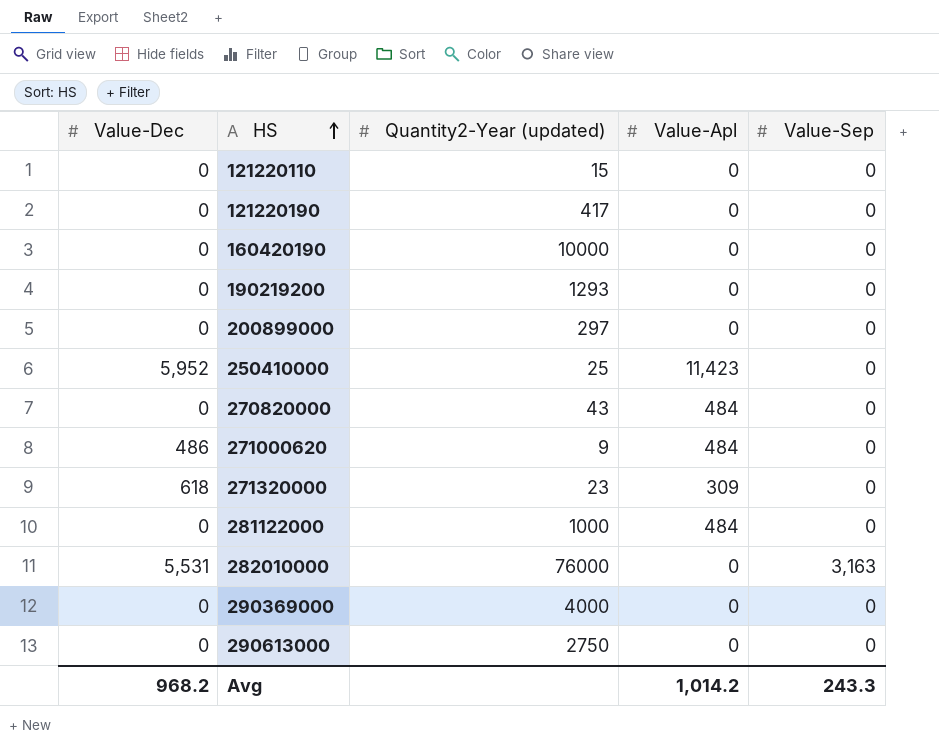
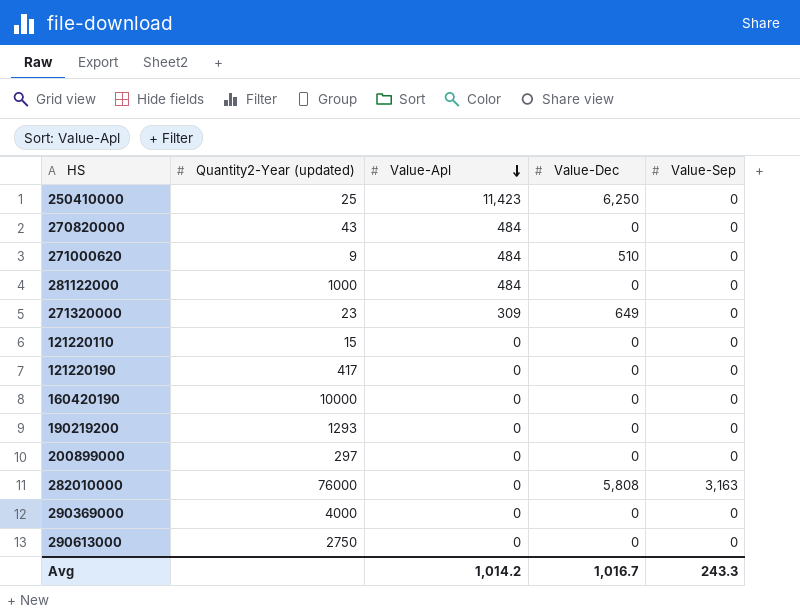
row order: HS ascending -> Value-Apl descending
column Value-Dec | position: 1 -> 4
250410000 | Value-Dec: 5,952 -> 6,250
271000620 | Value-Dec: 486 -> 510
271320000 | Value-Dec: 618 -> 649
282010000 | Value-Dec: 5,531 -> 5,808
Avg | Value-Dec: 968.2 -> 1,016.7

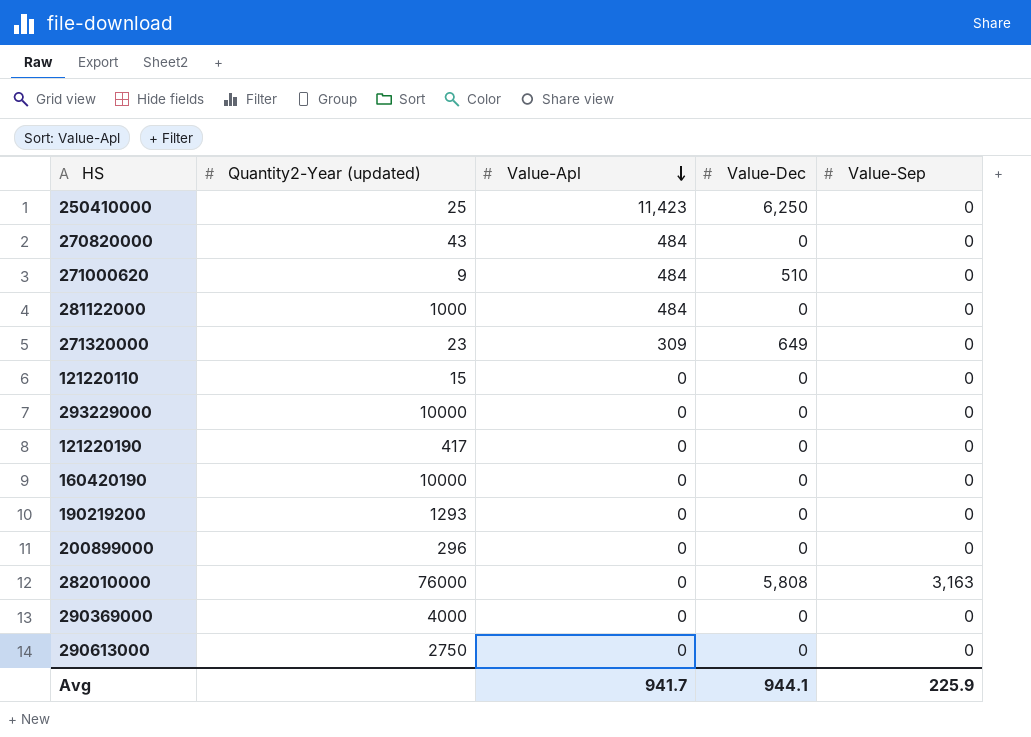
row 293229000: none -> 10000 | 0 | 0 | 0
200899000 | Quantity2-Year (updated): 297 -> 296
Avg | Value-Apl: 1,014.2 -> 941.7
Avg | Value-Dec: 1,016.7 -> 944.1
Avg | Value-Sep: 243.3 -> 225.9

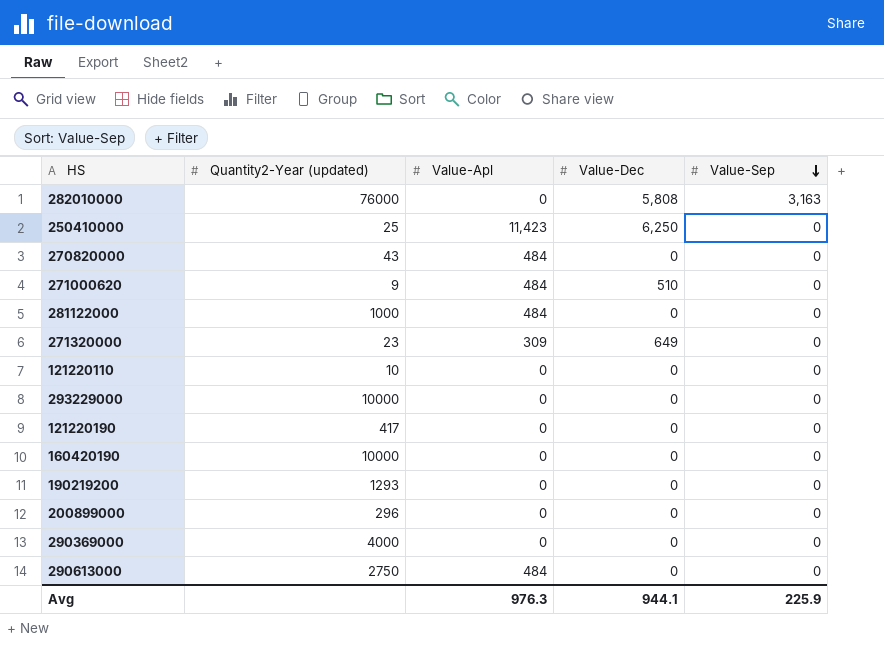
row order: Value-Apl descending -> Value-Sep descending
121220110 | Quantity2-Year (updated): 15 -> 10
290613000 | Value-Apl: 0 -> 484
Avg | Value-Apl: 941.7 -> 976.3

